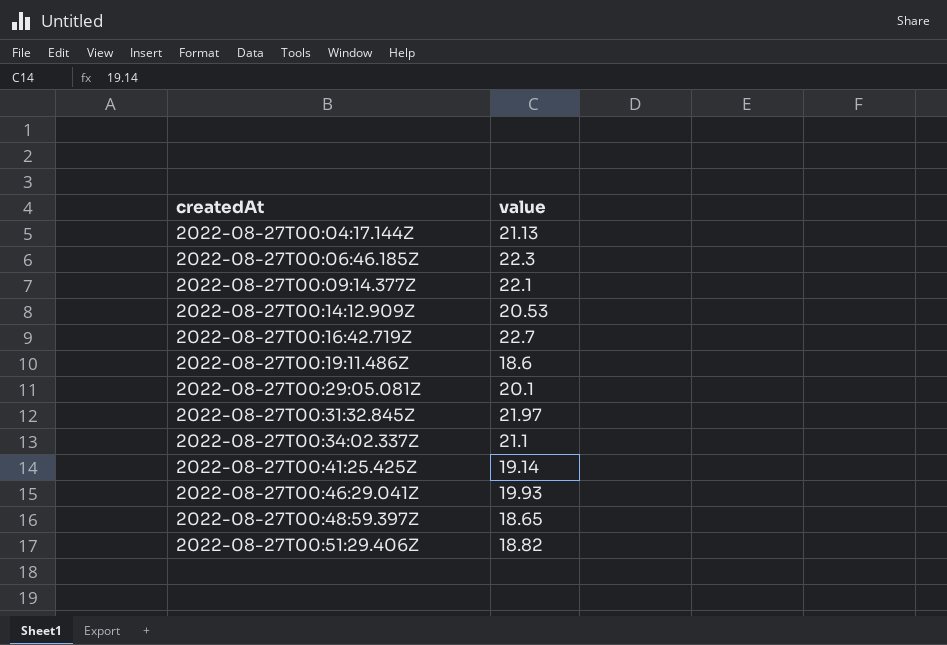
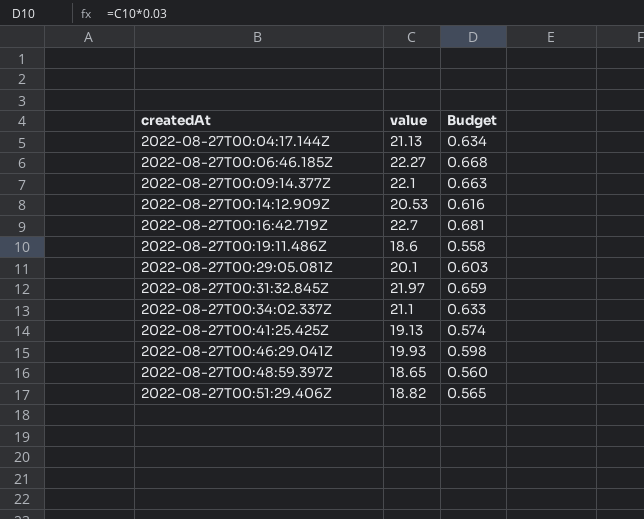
column Budget | formula: none -> [value] * 0.03
2022-08-27T00:06:46.185Z | value: 22.3 -> 22.27
2022-08-27T00:41:25.425Z | value: 19.14 -> 19.13

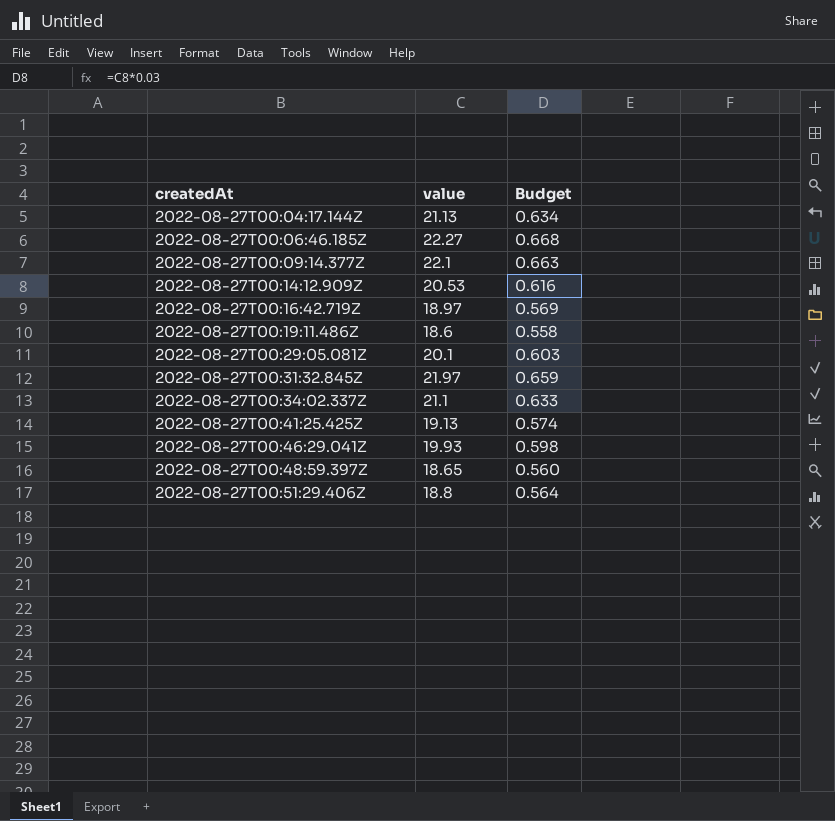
2022-08-27T00:16:42.719Z | value: 22.7 -> 18.97
2022-08-27T00:16:42.719Z | Budget: 0.681 -> 0.569
2022-08-27T00:51:29.406Z | value: 18.82 -> 18.8
2022-08-27T00:51:29.406Z | Budget: 0.565 -> 0.564

